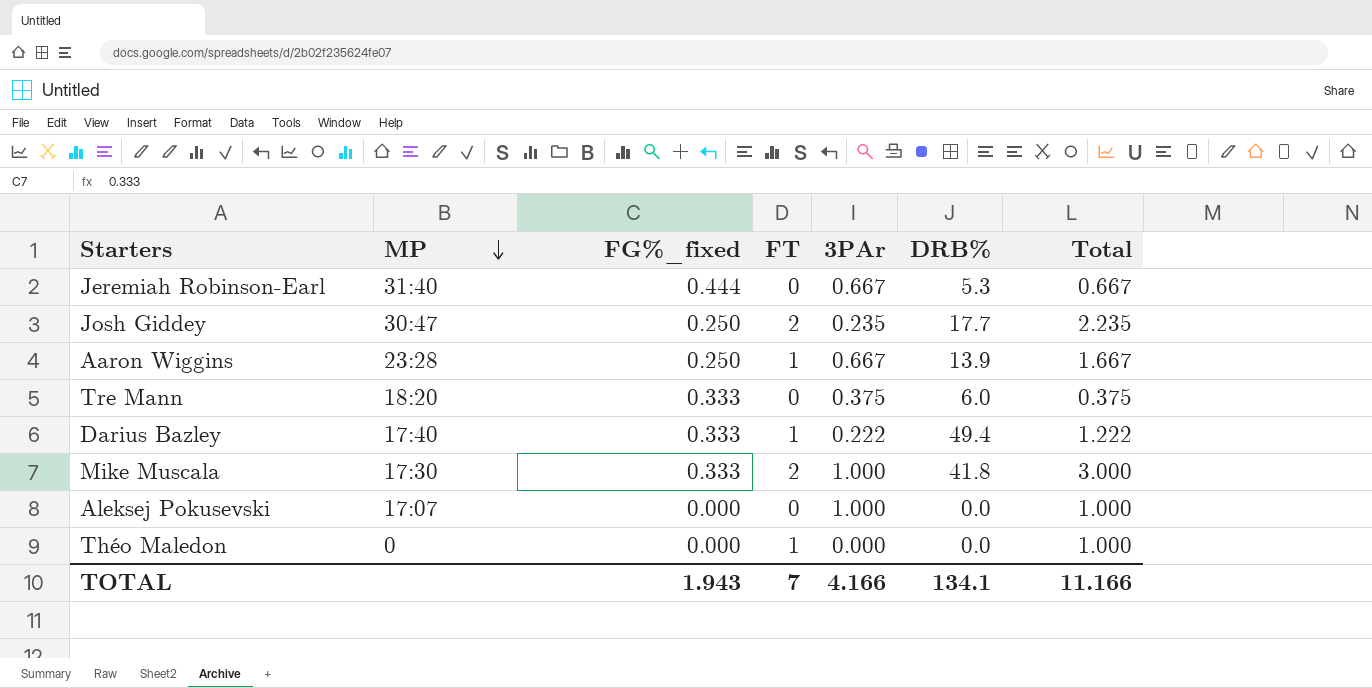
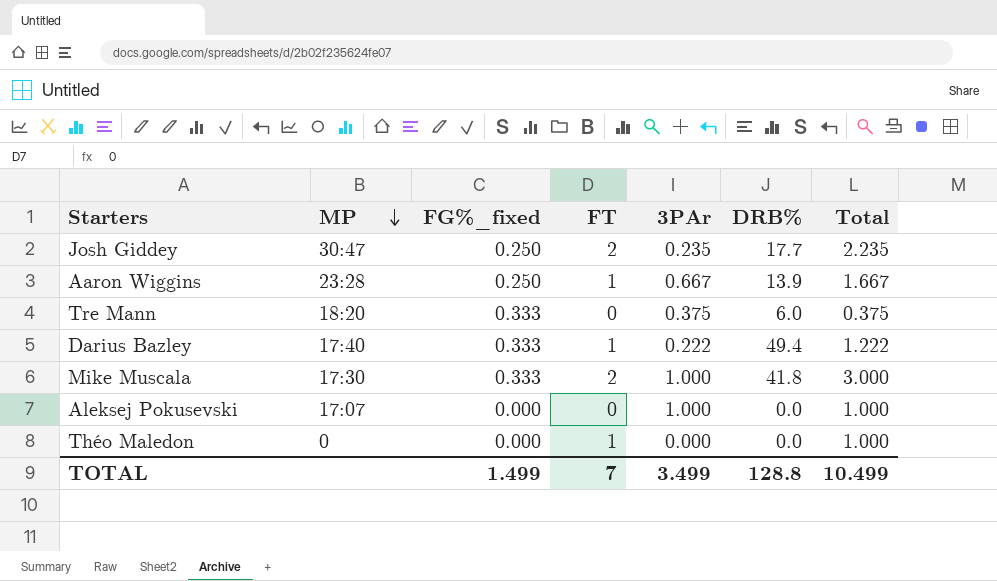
row Jeremiah Robinson-Earl: 31:40 | 0.444 | 0 | 0.667 | 5.3 | 0.667 -> none
TOTAL | FG%_fixed: 1.943 -> 1.499
TOTAL | 3PAr: 4.166 -> 3.499
TOTAL | DRB%: 134.1 -> 128.8
TOTAL | Total: 11.166 -> 10.499

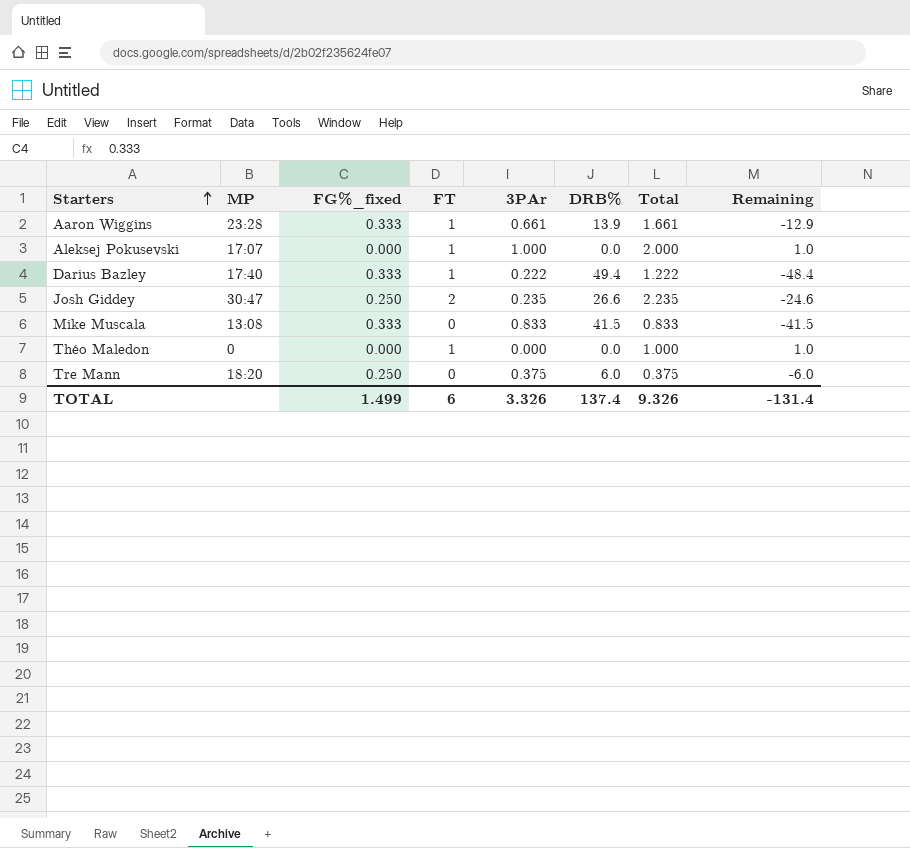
row order: MP descending -> Starters ascending
column Remaining | formula: none -> [FT] - [DRB%]
Aaron Wiggins | FG%_fixed: 0.250 -> 0.333
Aaron Wiggins | 3PAr: 0.667 -> 0.661
Aaron Wiggins | Total: 1.667 -> 1.661
Aleksej Pokusevski | FT: 0 -> 1
Aleksej Pokusevski | Total: 1.000 -> 2.000
Josh Giddey | DRB%: 17.7 -> 26.6
Mike Muscala | MP: 17:30 -> 13:08
Mike Muscala | FT: 2 -> 0
Mike Muscala | 3PAr: 1.000 -> 0.833
Mike Muscala | DRB%: 41.8 -> 41.5
Mike Muscala | Total: 3.000 -> 0.833
Tre Mann | FG%_fixed: 0.333 -> 0.250
TOTAL | FT: 7 -> 6
TOTAL | 3PAr: 3.499 -> 3.326
TOTAL | DRB%: 128.8 -> 137.4
TOTAL | Total: 10.499 -> 9.326

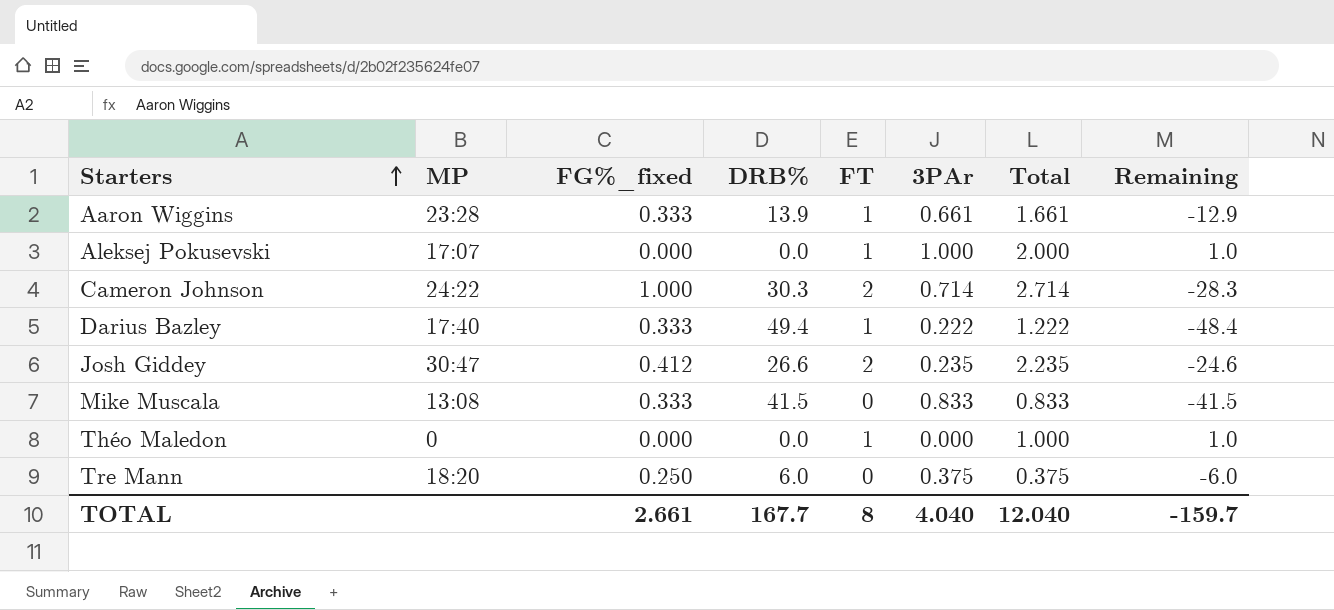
column DRB% | position: 6 -> 4
row Cameron Johnson: none -> 24:22 | 1.000 | 30.3 | 2 | 0.714 | 2.714 | -28.3
Josh Giddey | FG%_fixed: 0.250 -> 0.412
TOTAL | FG%_fixed: 1.499 -> 2.661
TOTAL | DRB%: 137.4 -> 167.7
TOTAL | FT: 6 -> 8
TOTAL | 3PAr: 3.326 -> 4.040
TOTAL | Total: 9.326 -> 12.040
TOTAL | Remaining: -131.4 -> -159.7

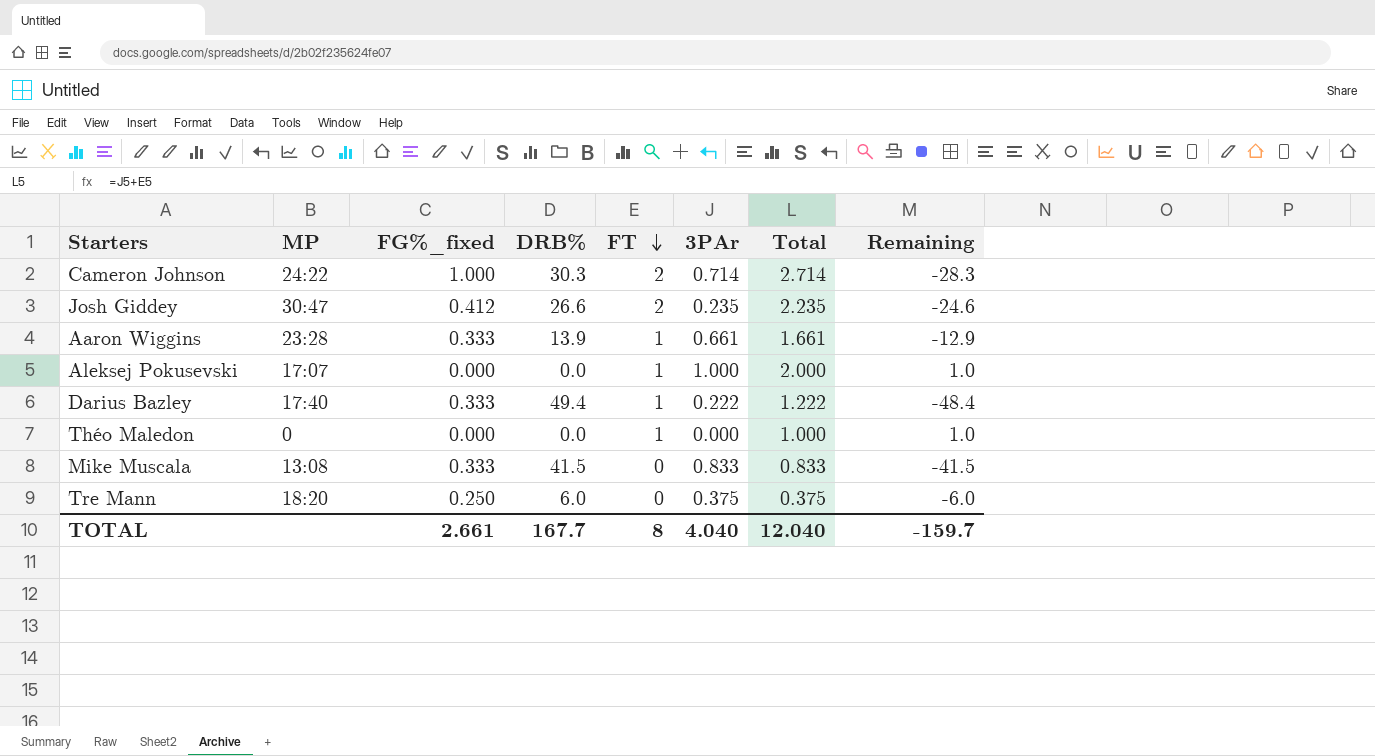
row order: Starters ascending -> FT descending

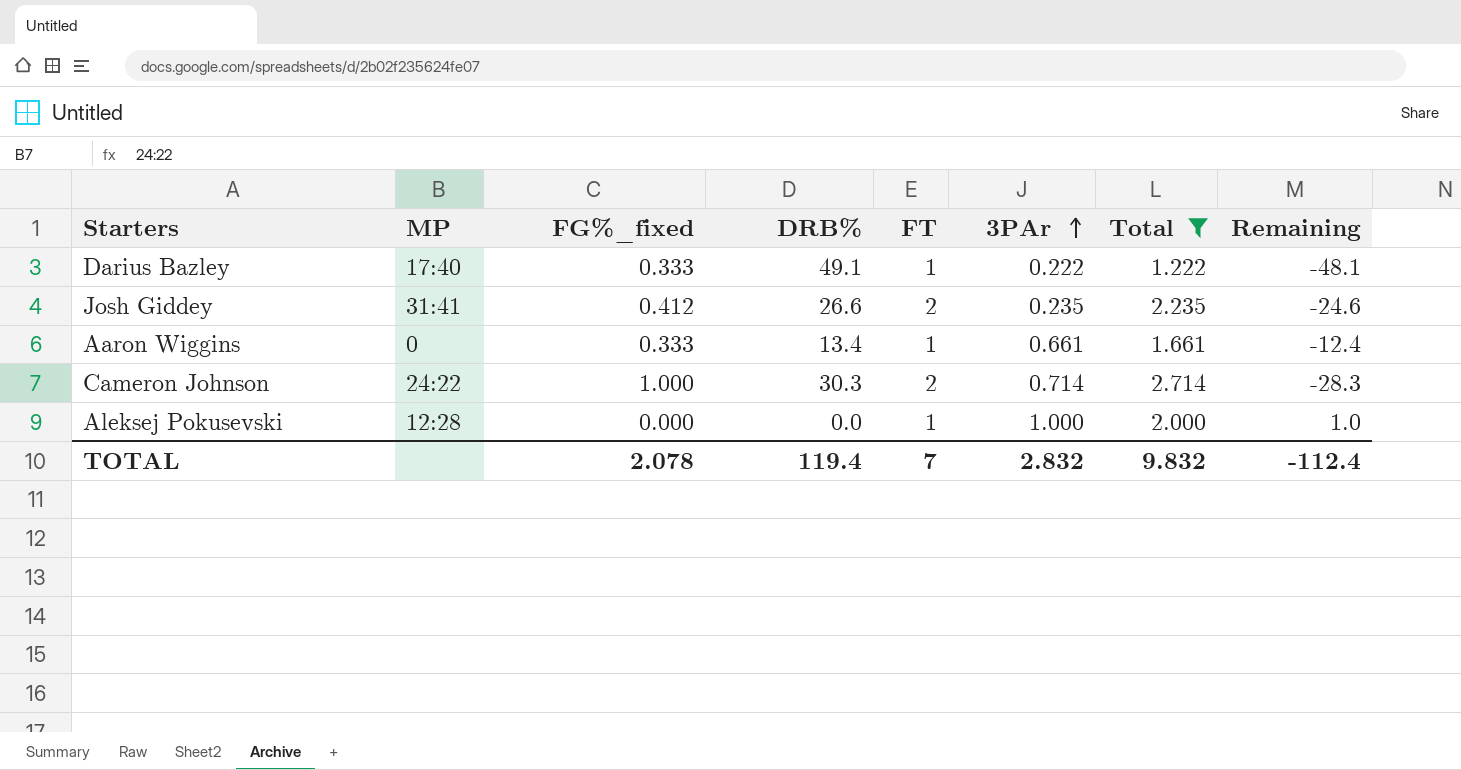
filter: none -> Total >= 1.222
row order: FT descending -> 3PAr ascending
Darius Bazley | DRB%: 49.4 -> 49.1
Darius Bazley | Remaining: -48.4 -> -48.1
Josh Giddey | MP: 30:47 -> 31:41
Aaron Wiggins | MP: 23:28 -> 0
Aaron Wiggins | DRB%: 13.9 -> 13.4
Aaron Wiggins | Remaining: -12.9 -> -12.4
Aleksej Pokusevski | MP: 17:07 -> 12:28
TOTAL | FG%_fixed: 2.661 -> 2.078
TOTAL | DRB%: 167.7 -> 119.4
TOTAL | FT: 8 -> 7
TOTAL | 3PAr: 4.040 -> 2.832
TOTAL | Total: 12.040 -> 9.832
TOTAL | Remaining: -159.7 -> -112.4

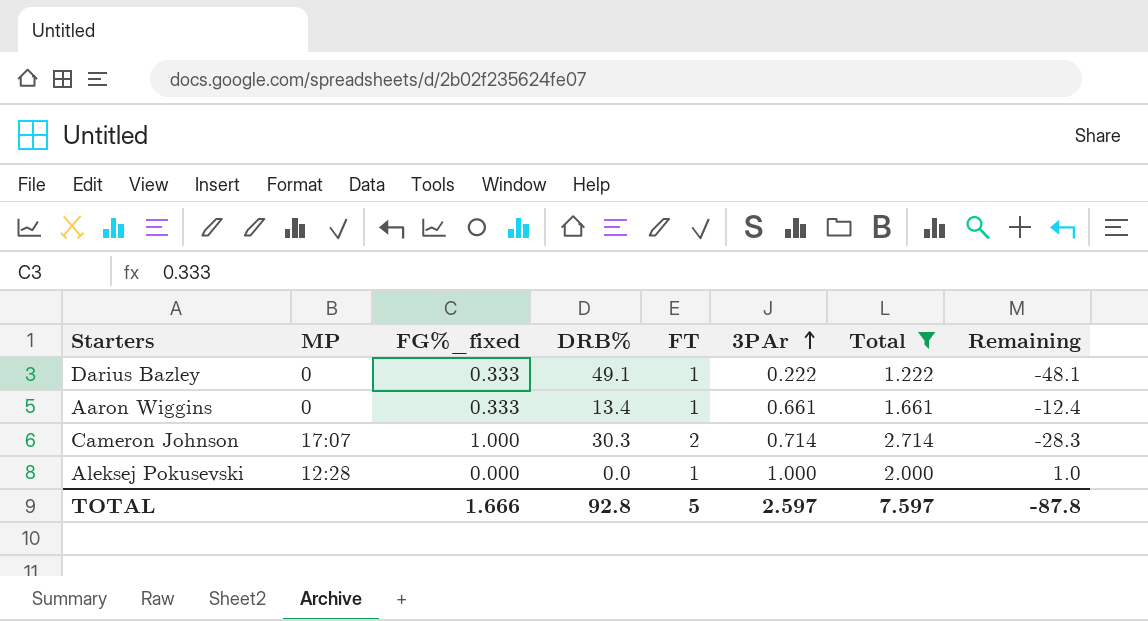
row Josh Giddey: 31:41 | 0.412 | 26.6 | 2 | 0.235 | 2.235 | -24.6 -> none
Darius Bazley | MP: 17:40 -> 0
Cameron Johnson | MP: 24:22 -> 17:07
TOTAL | FG%_fixed: 2.078 -> 1.666
TOTAL | DRB%: 119.4 -> 92.8
TOTAL | FT: 7 -> 5
TOTAL | 3PAr: 2.832 -> 2.597
TOTAL | Total: 9.832 -> 7.597
TOTAL | Remaining: -112.4 -> -87.8

